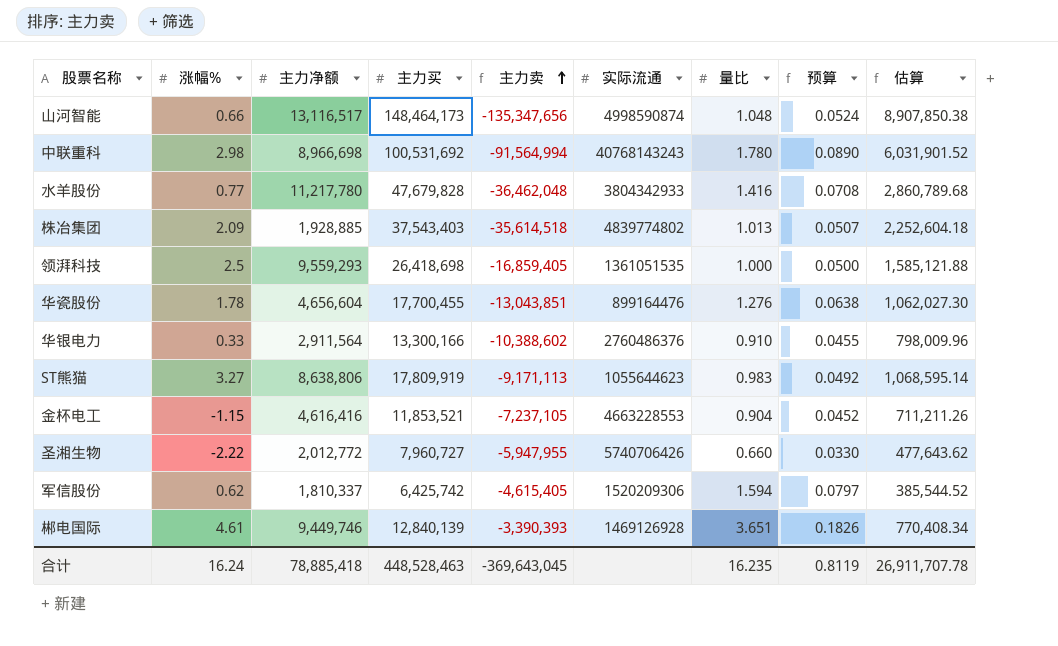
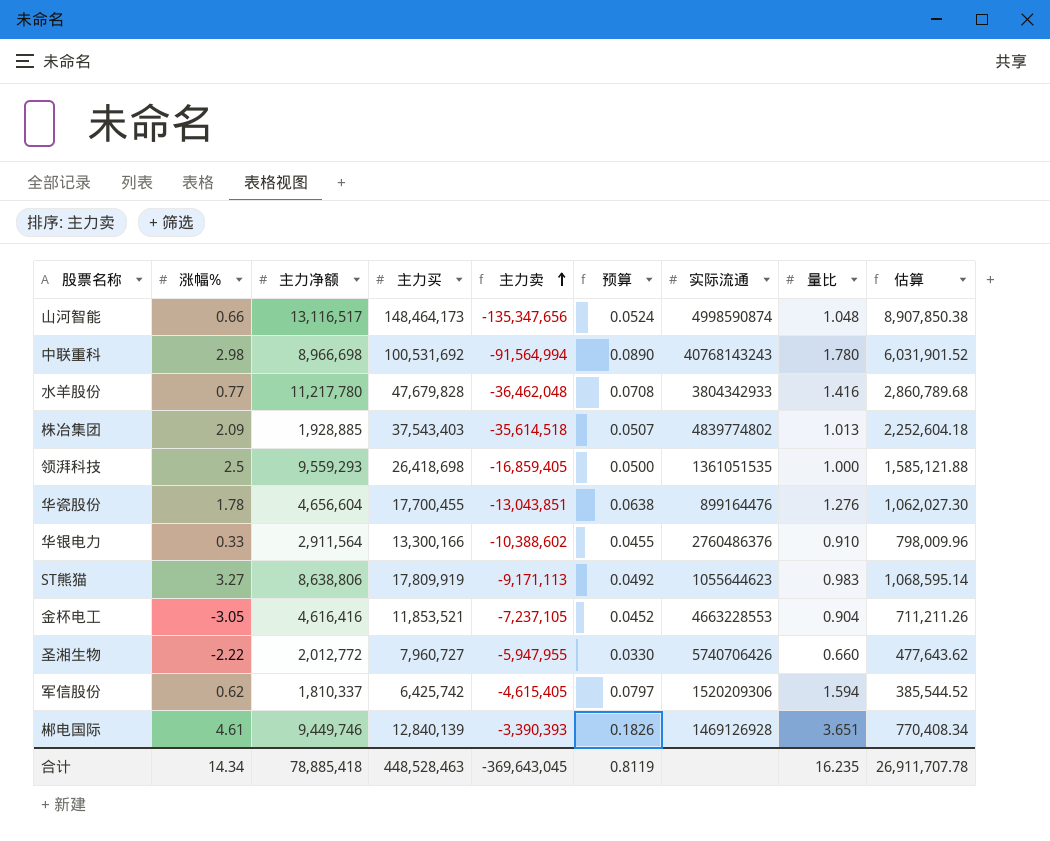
column 预算 | position: 8 -> 6
金杯电工 | 涨幅%: -1.15 -> -3.05
合计 | 涨幅%: 16.24 -> 14.34

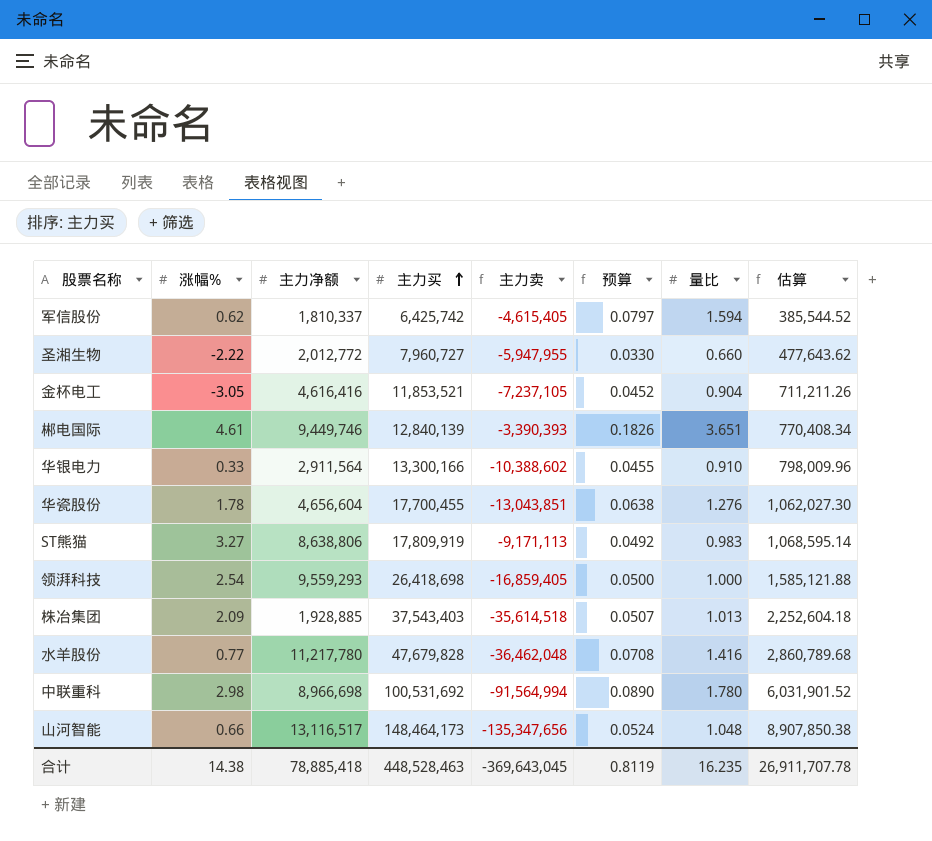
row order: 主力卖 ascending -> 主力买 ascending
column 实际流通 | position: 7 -> none
领湃科技 | 涨幅%: 2.5 -> 2.54
合计 | 涨幅%: 14.34 -> 14.38

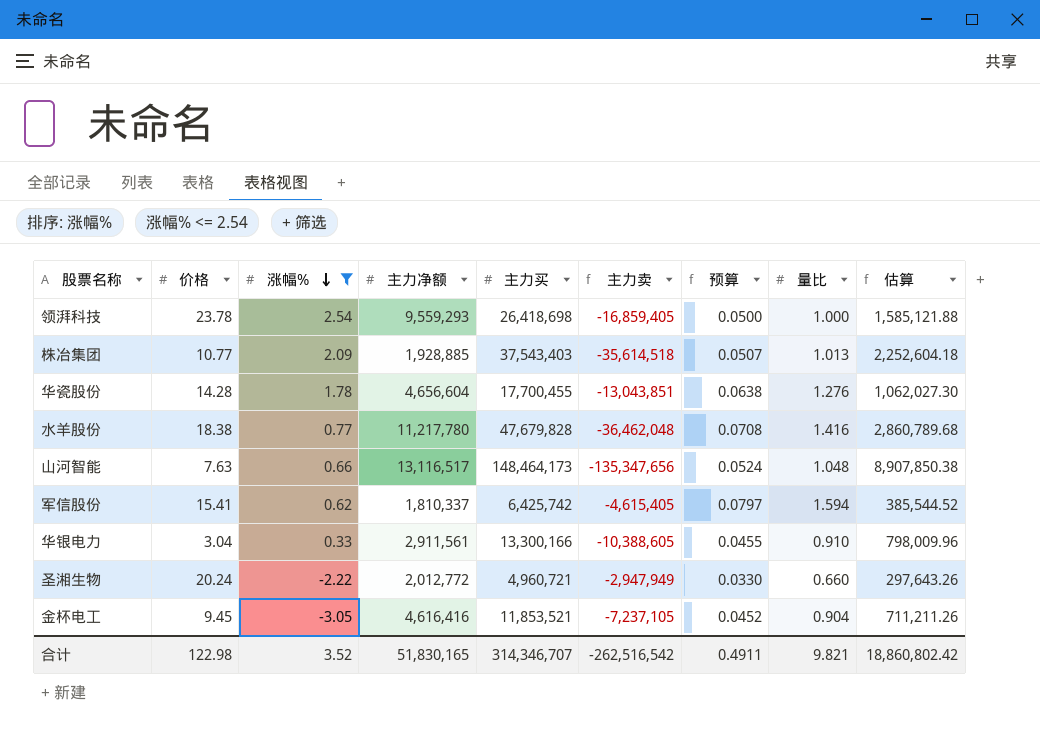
filter: none -> 涨幅% <= 2.54
row order: 主力买 ascending -> 涨幅% descending
column 价格 | position: none -> 2
华银电力 | 主力净额: 2,911,564 -> 2,911,561
华银电力 | 主力卖: -10,388,602 -> -10,388,605
圣湘生物 | 主力买: 7,960,727 -> 4,960,721
圣湘生物 | 主力卖: -5,947,955 -> -2,947,949
圣湘生物 | 估算: 477,643.62 -> 297,643.26
合计 | 涨幅%: 14.38 -> 3.52
合计 | 主力净额: 78,885,418 -> 51,830,165
合计 | 主力买: 448,528,463 -> 314,346,707
合计 | 主力卖: -369,643,045 -> -262,516,542
合计 | 预算: 0.8119 -> 0.4911
合计 | 量比: 16.235 -> 9.821
合计 | 估算: 26,911,707.78 -> 18,860,802.42

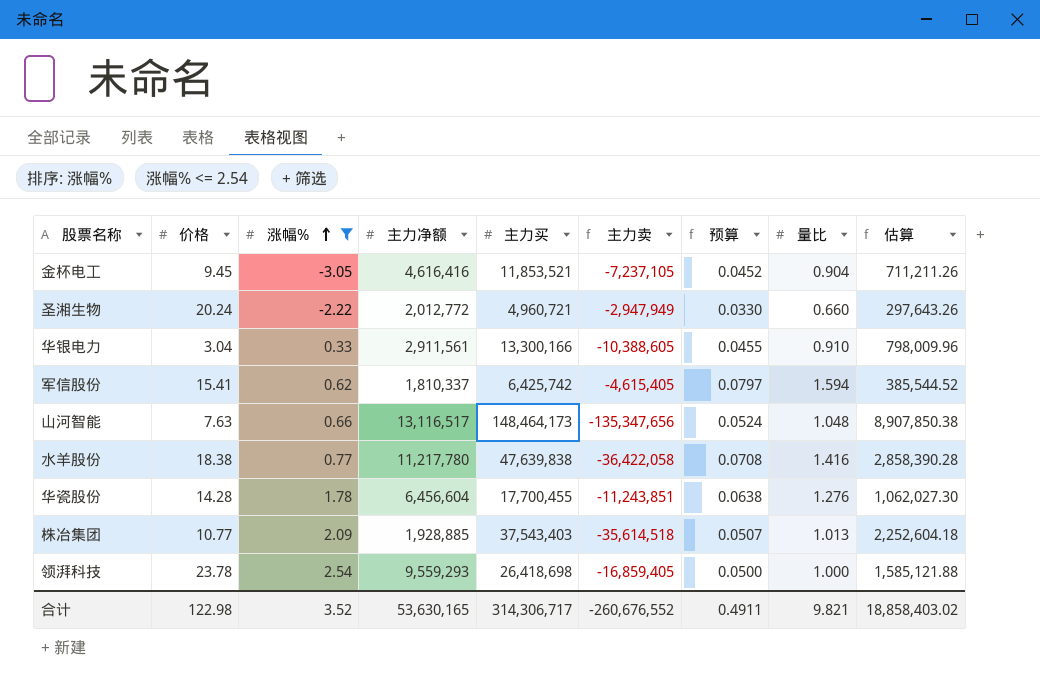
row order: 涨幅% descending -> 涨幅% ascending
水羊股份 | 主力买: 47,679,828 -> 47,639,838
水羊股份 | 主力卖: -36,462,048 -> -36,422,058
水羊股份 | 估算: 2,860,789.68 -> 2,858,390.28
华瓷股份 | 主力净额: 4,656,604 -> 6,456,604
华瓷股份 | 主力卖: -13,043,851 -> -11,243,851
合计 | 主力净额: 51,830,165 -> 53,630,165
合计 | 主力买: 314,346,707 -> 314,306,717
合计 | 主力卖: -262,516,542 -> -260,676,552
合计 | 估算: 18,860,802.42 -> 18,858,403.02

